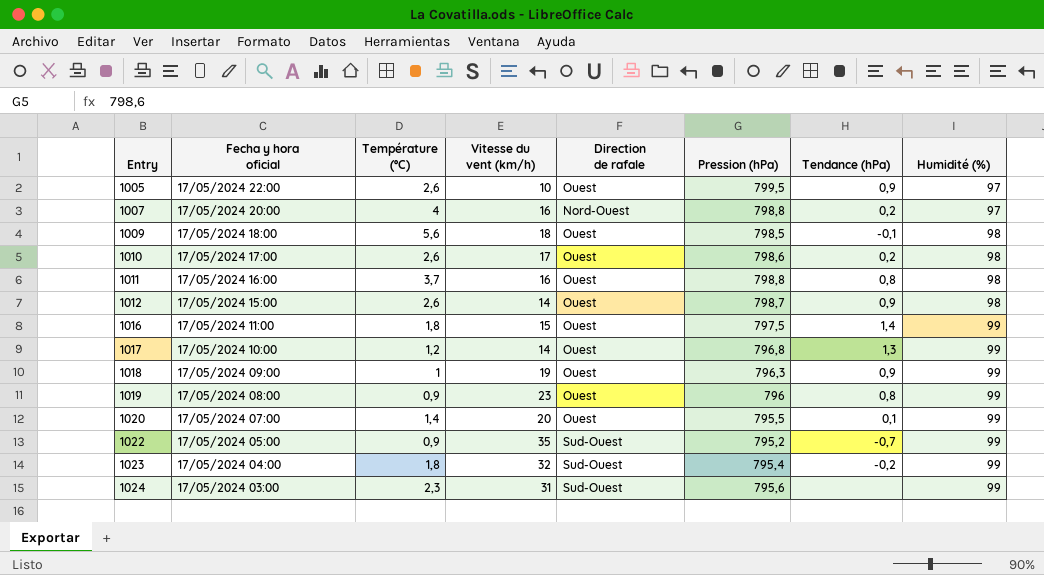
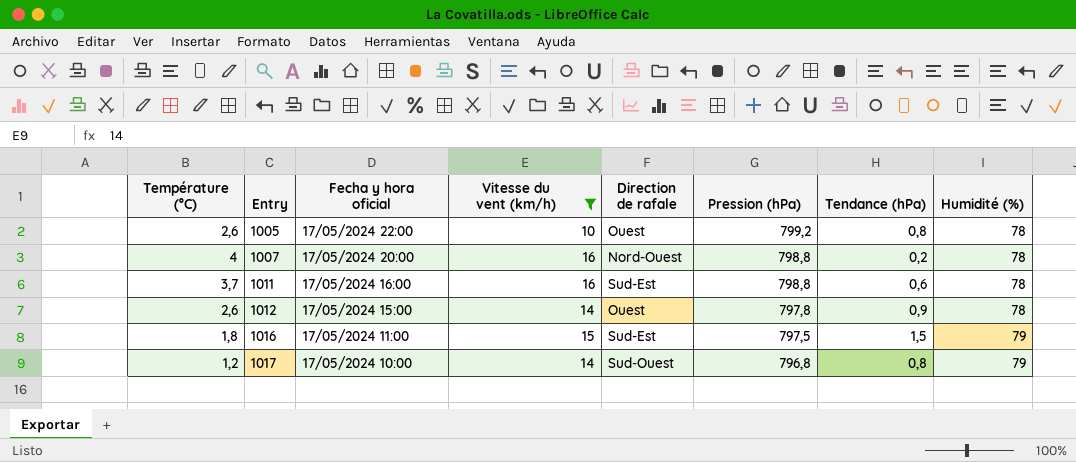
filter: none -> Vitesse du vent (km/h) <= 16
column Température (ºC) | position: 3 -> 1
1005 | Pression (hPa): 799,5 -> 799,2
1005 | Tendance (hPa): 0,9 -> 0,8
1005 | Humidité (%): 97 -> 78
1007 | Humidité (%): 97 -> 78
1011 | Direction de rafale: Ouest -> Sud-Est
1011 | Tendance (hPa): 0,8 -> 0,6
1011 | Humidité (%): 98 -> 78
1012 | Pression (hPa): 798,7 -> 797,8
1012 | Humidité (%): 98 -> 78
1016 | Direction de rafale: Ouest -> Sud-Est
1016 | Tendance (hPa): 1,4 -> 1,5
1016 | Humidité (%): 99 -> 79
1017 | Direction de rafale: Ouest -> Sud-Ouest
1017 | Tendance (hPa): 1,3 -> 0,8
1017 | Humidité (%): 99 -> 79

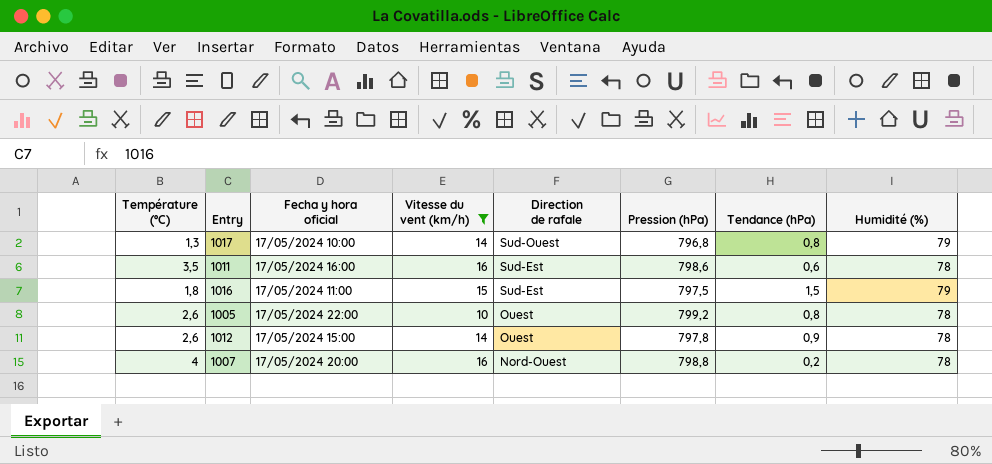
row order: Entry ascending -> Direction de rafale descending
1017 | Température (ºC): 1,2 -> 1,3
1011 | Température (ºC): 3,7 -> 3,5
1011 | Pression (hPa): 798,8 -> 798,6

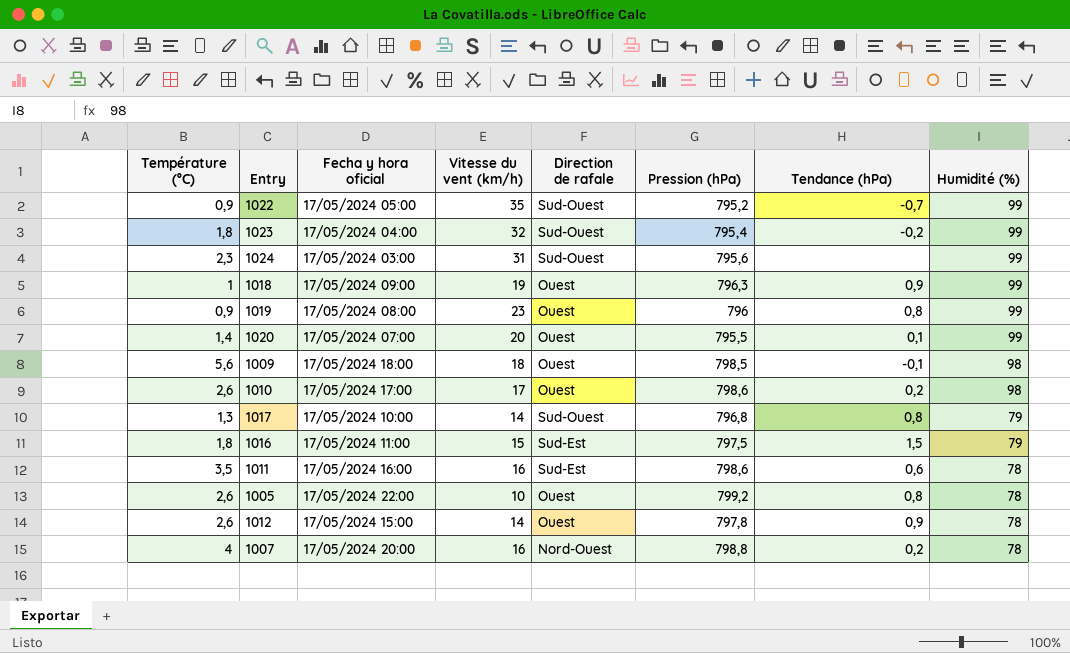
filter: Vitesse du vent (km/h) <= 16 -> none
row order: Direction de rafale descending -> Humidité (%) descending

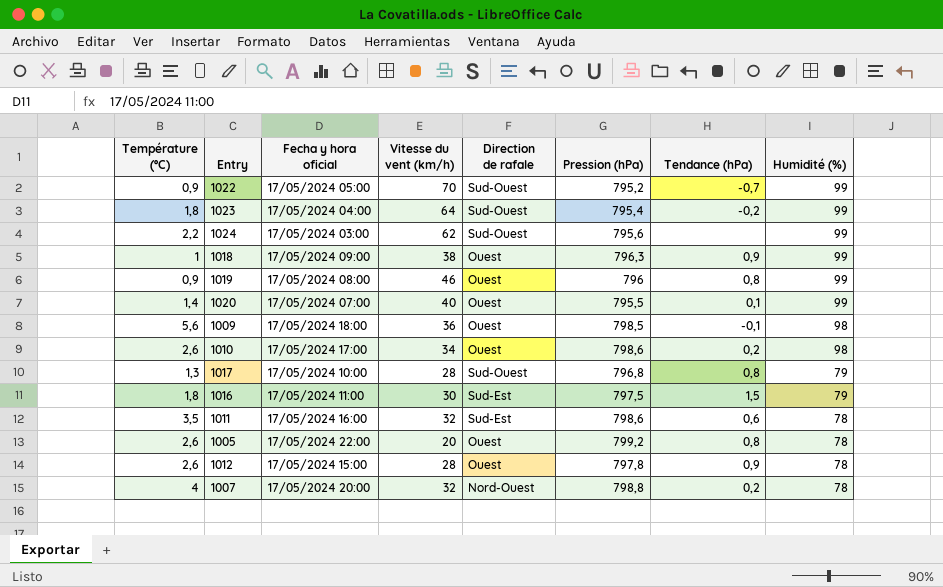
1022 | Vitesse du vent (km/h): 35 -> 70
1023 | Vitesse du vent (km/h): 32 -> 64
1024 | Température (ºC): 2,3 -> 2,2
1024 | Vitesse du vent (km/h): 31 -> 62
1018 | Vitesse du vent (km/h): 19 -> 38
1019 | Vitesse du vent (km/h): 23 -> 46
1020 | Vitesse du vent (km/h): 20 -> 40
1009 | Vitesse du vent (km/h): 18 -> 36
1010 | Vitesse du vent (km/h): 17 -> 34
1017 | Vitesse du vent (km/h): 14 -> 28
1016 | Vitesse du vent (km/h): 15 -> 30
1011 | Vitesse du vent (km/h): 16 -> 32
1005 | Vitesse du vent (km/h): 10 -> 20
1012 | Vitesse du vent (km/h): 14 -> 28
1007 | Vitesse du vent (km/h): 16 -> 32

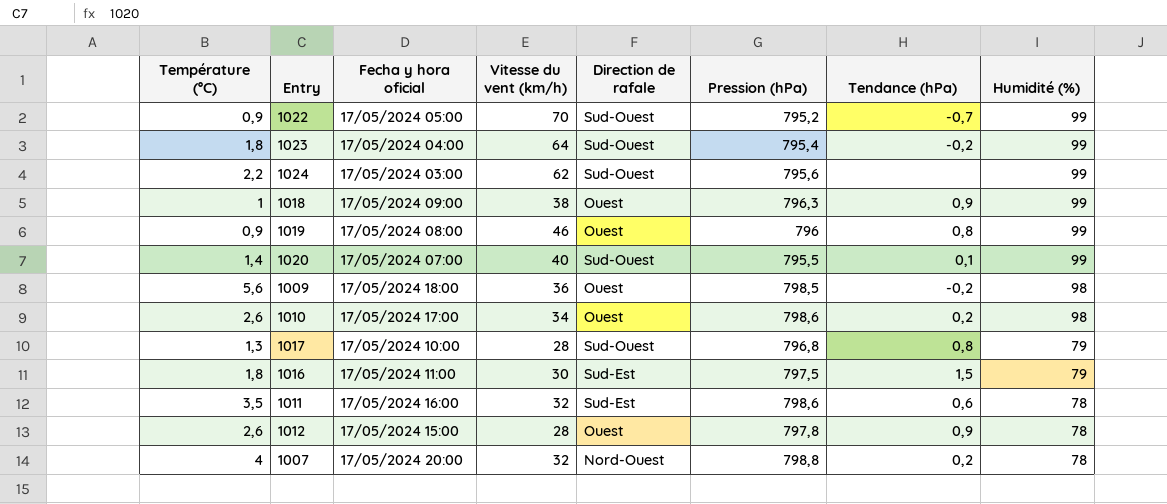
row 1005: 2,6 | 17/05/2024 22:00 | 20 | Ouest | 799,2 | 0,8 | 78 -> none
1020 | Direction de rafale: Ouest -> Sud-Ouest
1009 | Tendance (hPa): -0,1 -> -0,2

